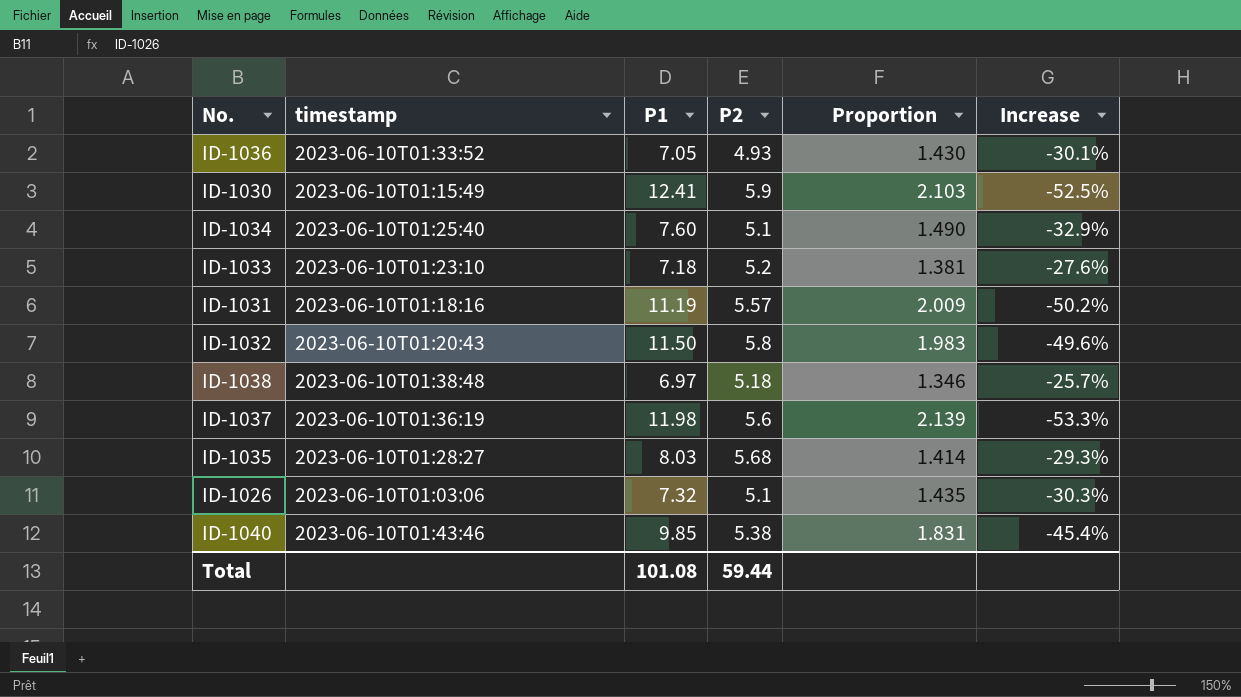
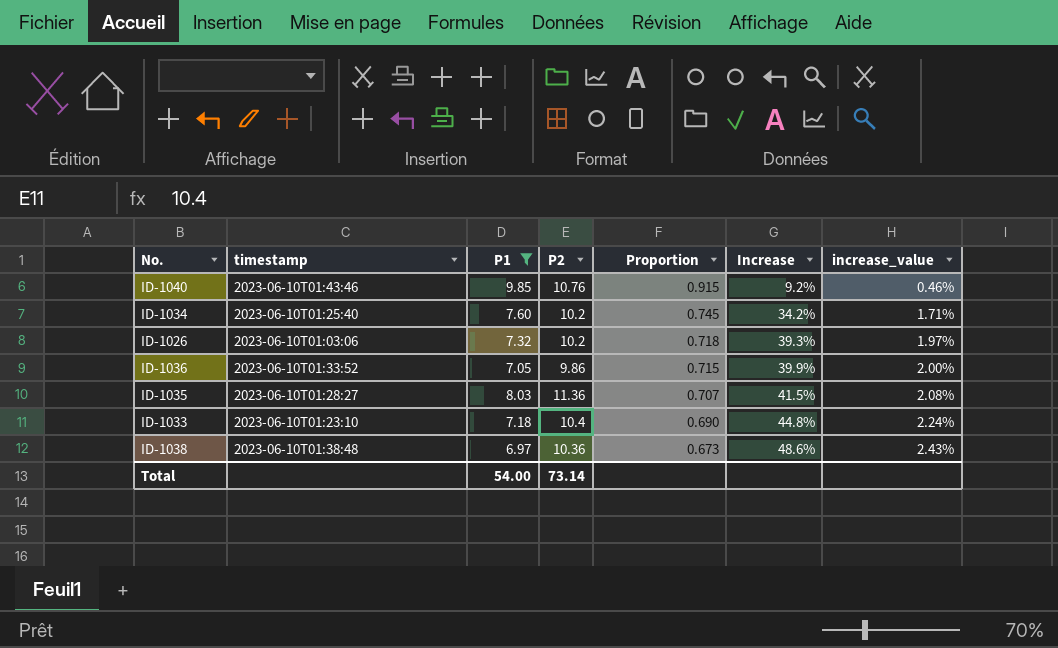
filter: none -> P1 <= 9.85
row order: none -> Proportion descending
column increase_value | formula: none -> [Increase] * 0.05
ID-1040 | P2: 5.38 -> 10.76
ID-1040 | Proportion: 1.831 -> 0.915
ID-1040 | Increase: -45.4% -> 9.2%
ID-1034 | P2: 5.1 -> 10.2
ID-1034 | Proportion: 1.490 -> 0.745
ID-1034 | Increase: -32.9% -> 34.2%
ID-1026 | P2: 5.1 -> 10.2
ID-1026 | Proportion: 1.435 -> 0.718
ID-1026 | Increase: -30.3% -> 39.3%
ID-1036 | P2: 4.93 -> 9.86
ID-1036 | Proportion: 1.430 -> 0.715
ID-1036 | Increase: -30.1% -> 39.9%
ID-1035 | P2: 5.68 -> 11.36
ID-1035 | Proportion: 1.414 -> 0.707
ID-1035 | Increase: -29.3% -> 41.5%
ID-1033 | P2: 5.2 -> 10.4
ID-1033 | Proportion: 1.381 -> 0.690
ID-1033 | Increase: -27.6% -> 44.8%
ID-1038 | P2: 5.18 -> 10.36
ID-1038 | Proportion: 1.346 -> 0.673
ID-1038 | Increase: -25.7% -> 48.6%
Total | P1: 101.08 -> 54.00
Total | P2: 59.44 -> 73.14

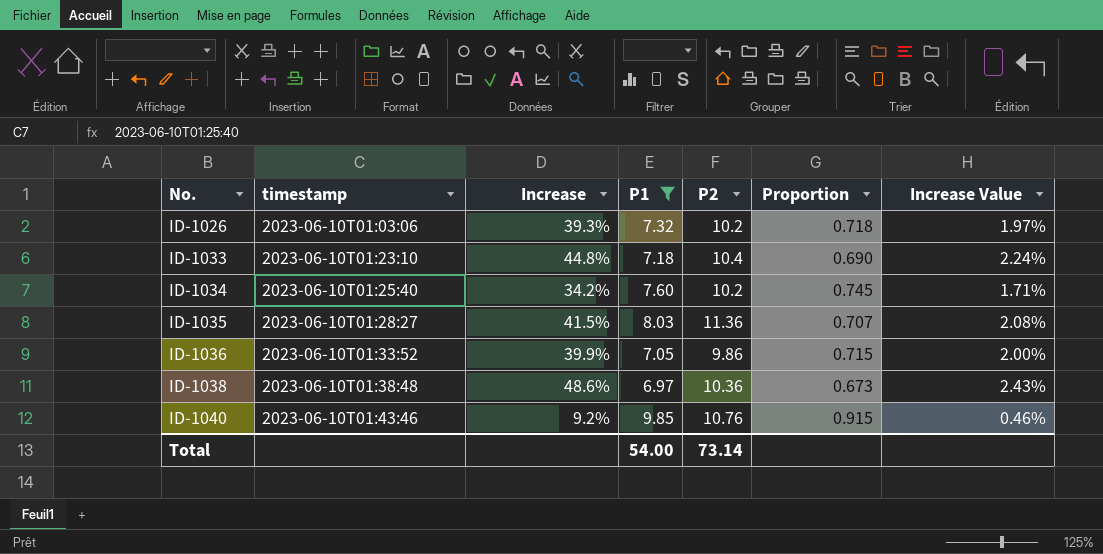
row order: Proportion descending -> No. ascending
column Increase | position: 6 -> 3
column name: increase_value -> Increase Value

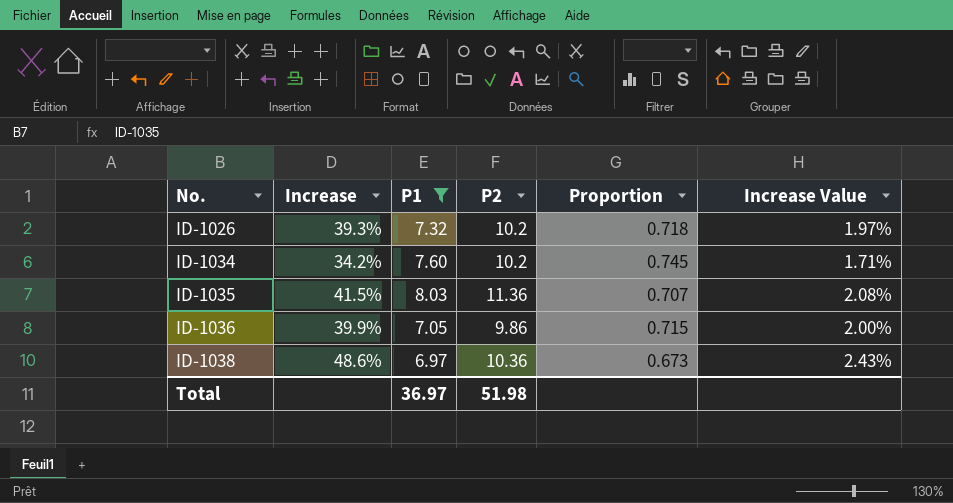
column timestamp | position: 2 -> none
row ID-1033: 2023-06-10T01:23:10 | 44.8% | 7.18 | 10.4 | 0.690 | 2.24% -> none
row ID-1040: 2023-06-10T01:43:46 | 9.2% | 9.85 | 10.76 | 0.915 | 0.46% -> none
Total | P1: 54.00 -> 36.97
Total | P2: 73.14 -> 51.98

